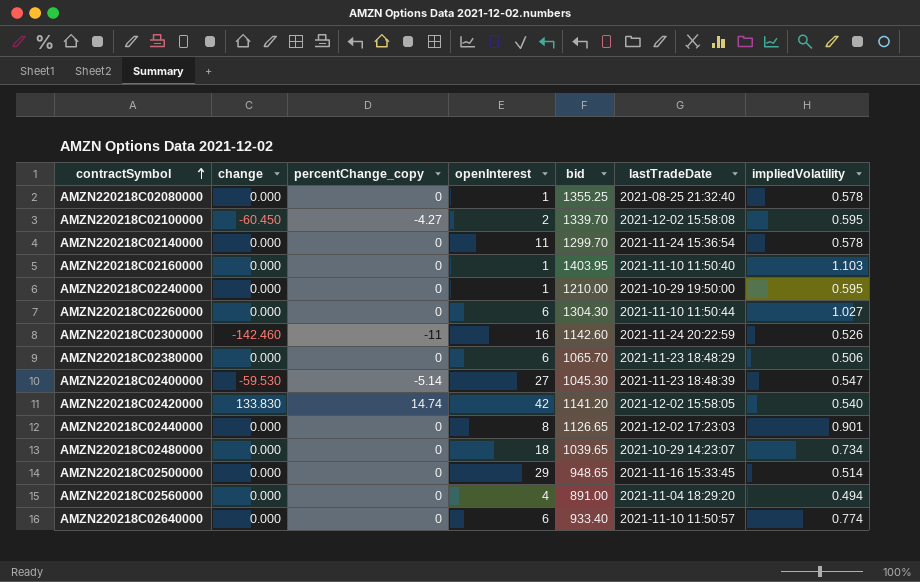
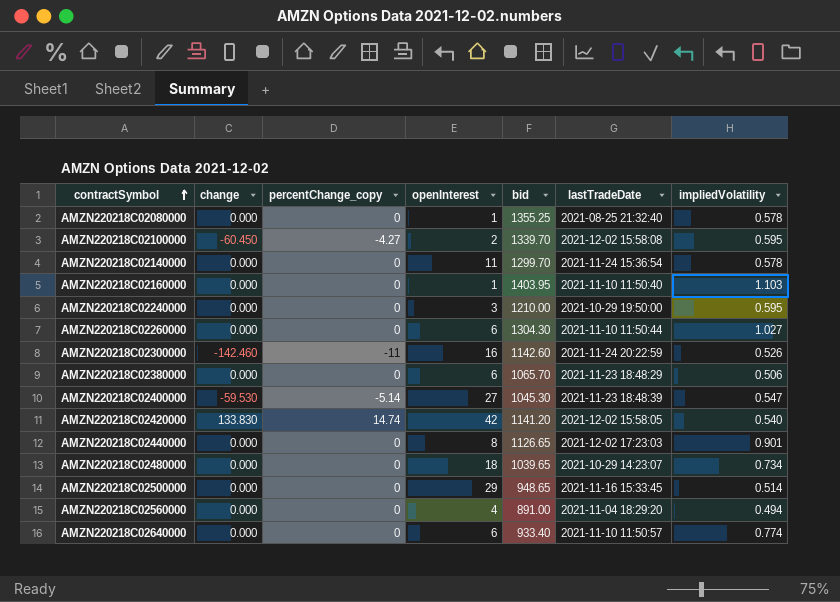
AMZN220218C02240000 | openInterest: 1 -> 3

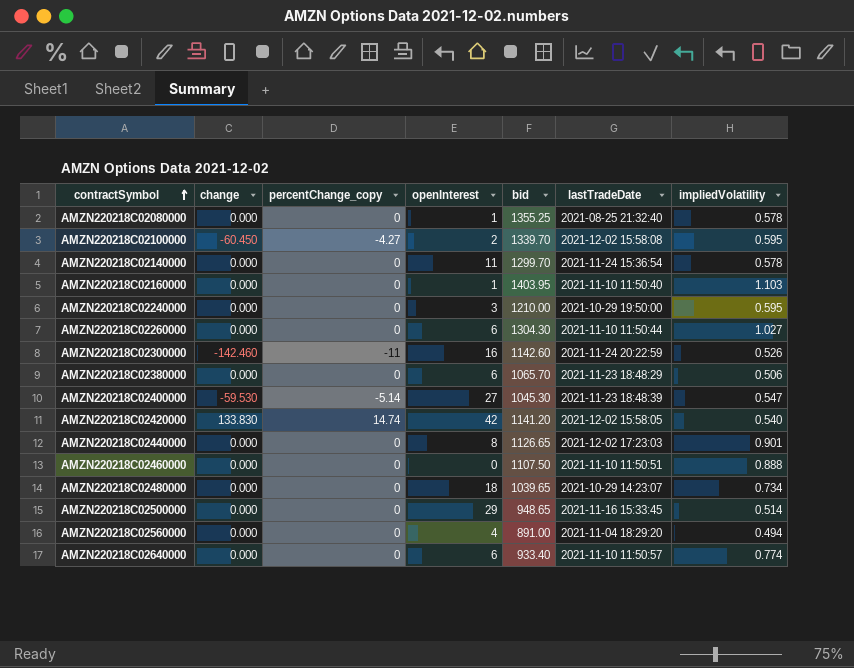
row AMZN220218C02460000: none -> 0.000 | 0 | 0 | 1107.50 | 2021-11-10 11:50:51 | 0.888

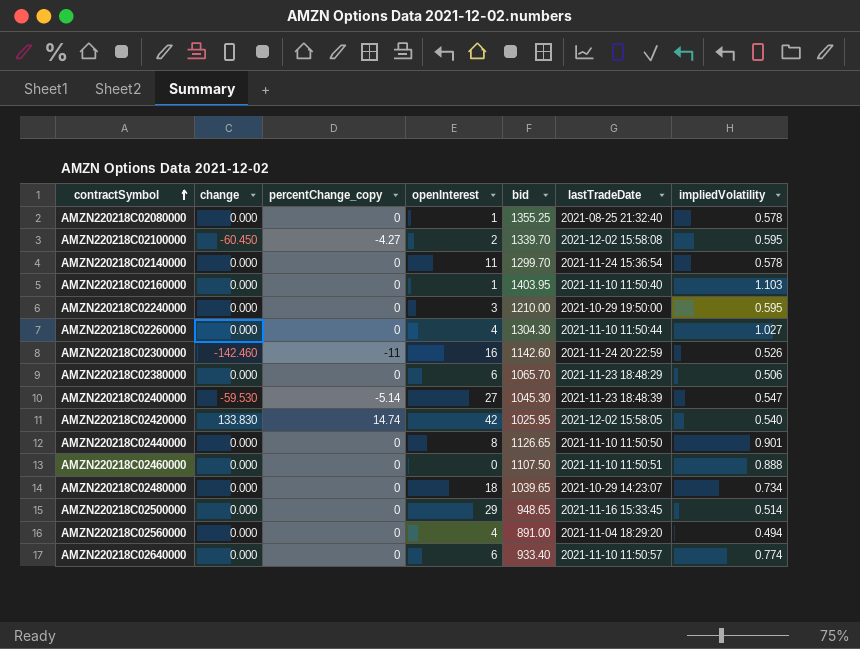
AMZN220218C02260000 | openInterest: 6 -> 4
AMZN220218C02420000 | bid: 1141.20 -> 1025.95
AMZN220218C02440000 | lastTradeDate: 2021-12-02 17:23:03 -> 2021-11-10 11:50:50

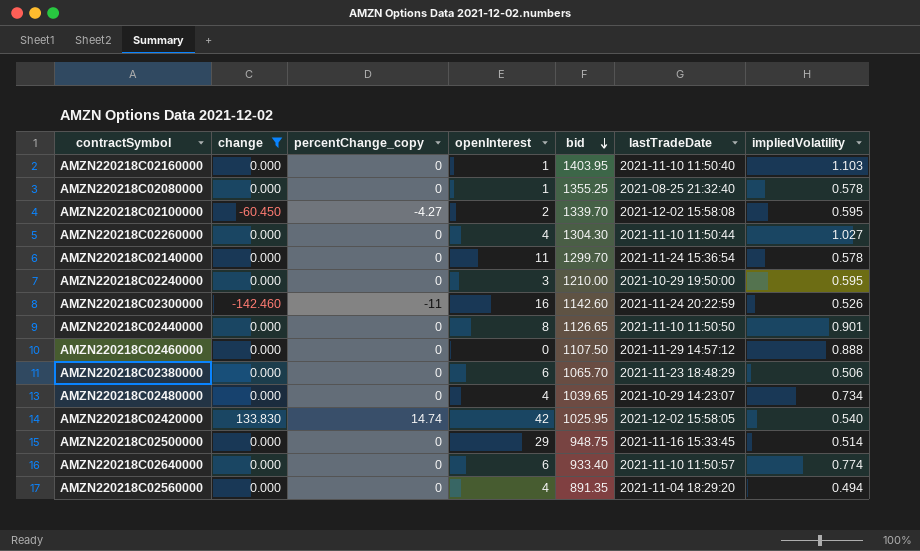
filter: none -> change != -59.530
row order: contractSymbol ascending -> bid descending
AMZN220218C02460000 | lastTradeDate: 2021-11-10 11:50:51 -> 2021-11-29 14:57:12
AMZN220218C02480000 | openInterest: 18 -> 4
AMZN220218C02500000 | bid: 948.65 -> 948.75
AMZN220218C02560000 | bid: 891.00 -> 891.35

